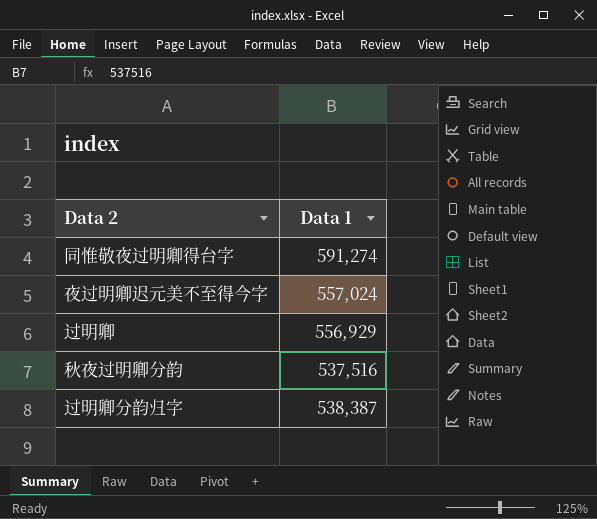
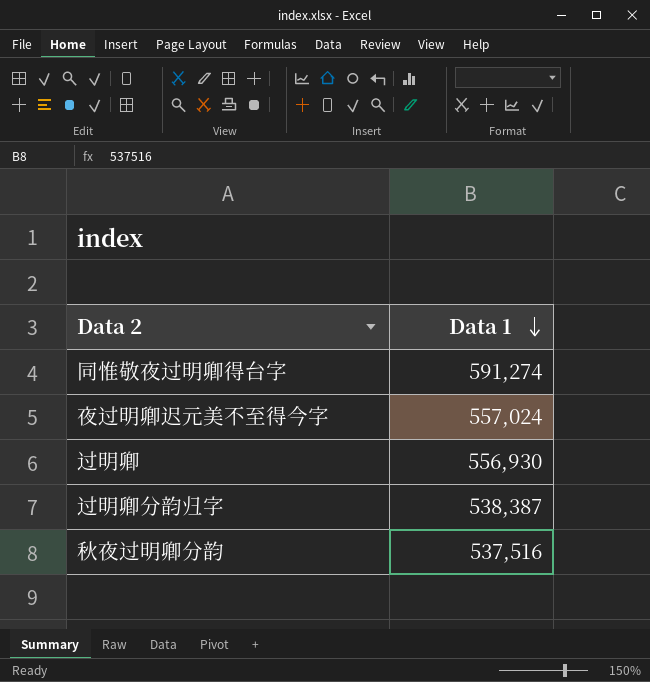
row order: none -> Data 1 descending
过明卿 | Data 1: 556,929 -> 556,930

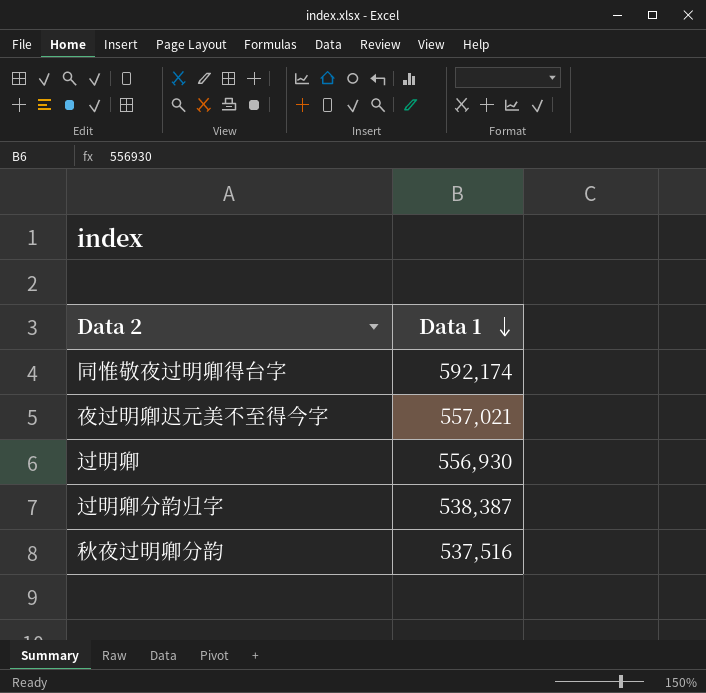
同惟敬夜过明卿得台字 | Data 1: 591,274 -> 592,174
夜过明卿迟元美不至得今字 | Data 1: 557,024 -> 557,021

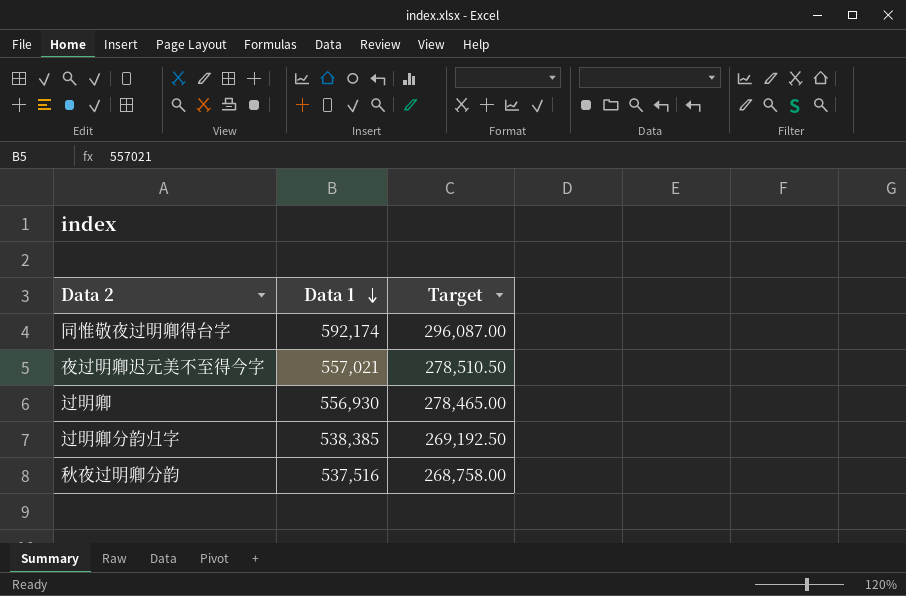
column Target | formula: none -> [Data 1] * 0.5
过明卿分韵归字 | Data 1: 538,387 -> 538,385

